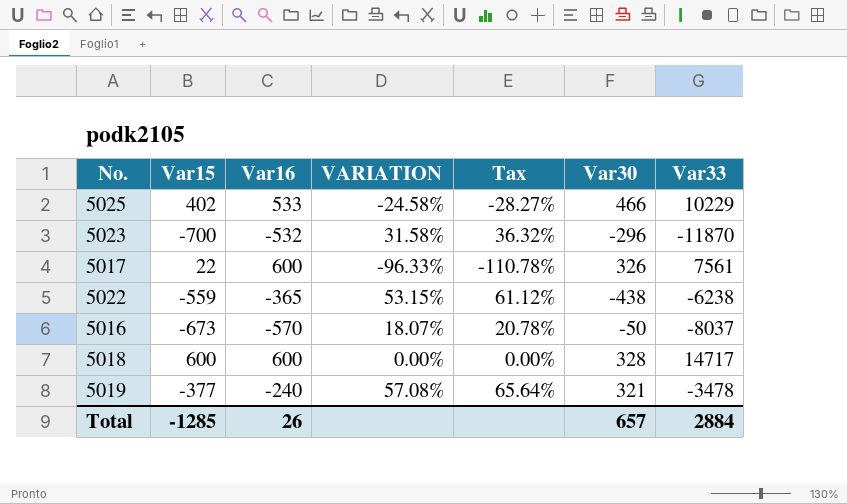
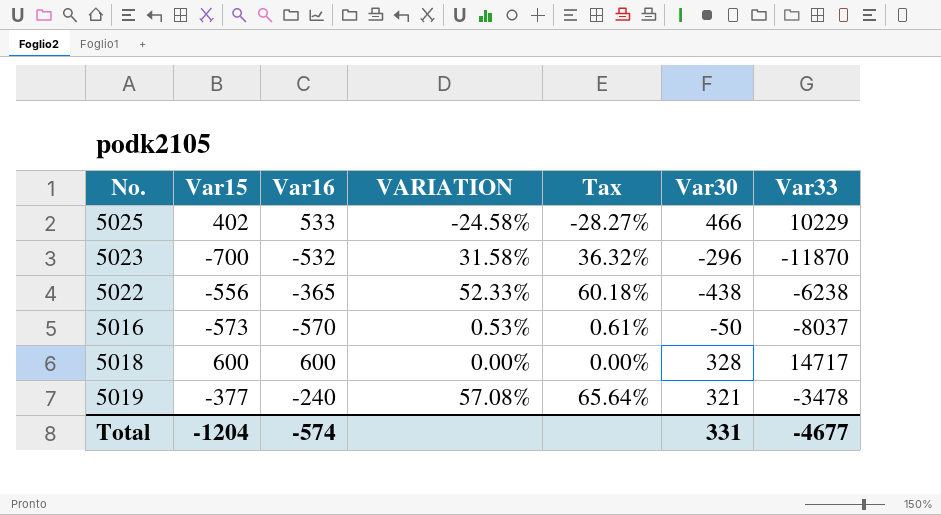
row 5017: 22 | 600 | -96.33% | -110.78% | 326 | 7561 -> none
5022 | Var15: -559 -> -556
5022 | VARIATION: 53.15% -> 52.33%
5022 | Tax: 61.12% -> 60.18%
5016 | Var15: -673 -> -573
5016 | VARIATION: 18.07% -> 0.53%
5016 | Tax: 20.78% -> 0.61%
Total | Var15: -1285 -> -1204
Total | Var16: 26 -> -574
Total | Var30: 657 -> 331
Total | Var33: 2884 -> -4677

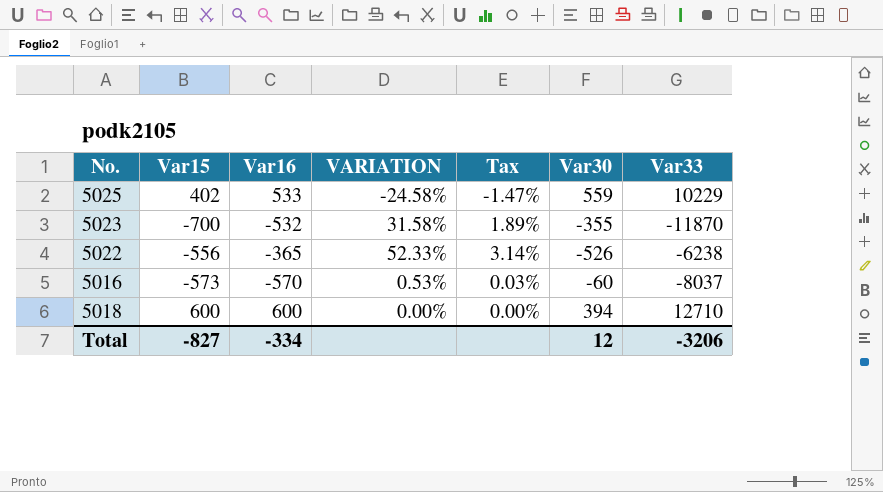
column Tax | formula: [VARIATION] * 1.15 -> [VARIATION] * 0.06
row 5019: -377 | -240 | 57.08% | 65.64% | 321 | -3478 -> none
5025 | Var30: 466 -> 559
5023 | Var30: -296 -> -355
5022 | Var30: -438 -> -526
5016 | Var30: -50 -> -60
5018 | Var30: 328 -> 394
5018 | Var33: 14717 -> 12710
Total | Var15: -1204 -> -827
Total | Var16: -574 -> -334
Total | Var30: 331 -> 12
Total | Var33: -4677 -> -3206

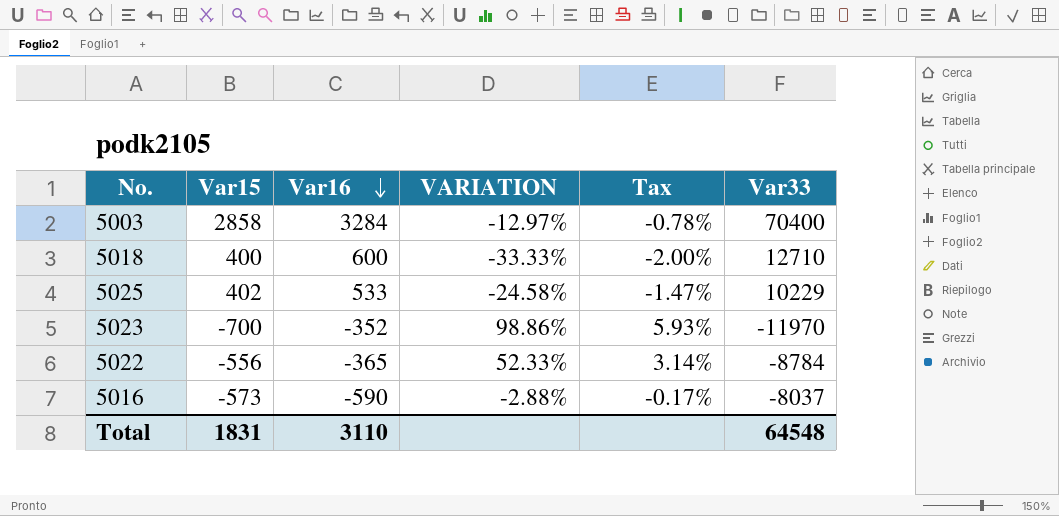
row order: none -> Var16 descending
column Var30 | position: 6 -> none
row 5003: none -> 2858 | 3284 | -12.97% | -0.78% | 70400
5018 | Var15: 600 -> 400
5018 | VARIATION: 0.00% -> -33.33%
5018 | Tax: 0.00% -> -2.00%
5023 | Var16: -532 -> -352
5023 | VARIATION: 31.58% -> 98.86%
5023 | Tax: 1.89% -> 5.93%
5023 | Var33: -11870 -> -11970
5022 | Var33: -6238 -> -8784
5016 | Var16: -570 -> -590
5016 | VARIATION: 0.53% -> -2.88%
5016 | Tax: 0.03% -> -0.17%
Total | Var15: -827 -> 1831
Total | Var16: -334 -> 3110
Total | Var33: -3206 -> 64548

